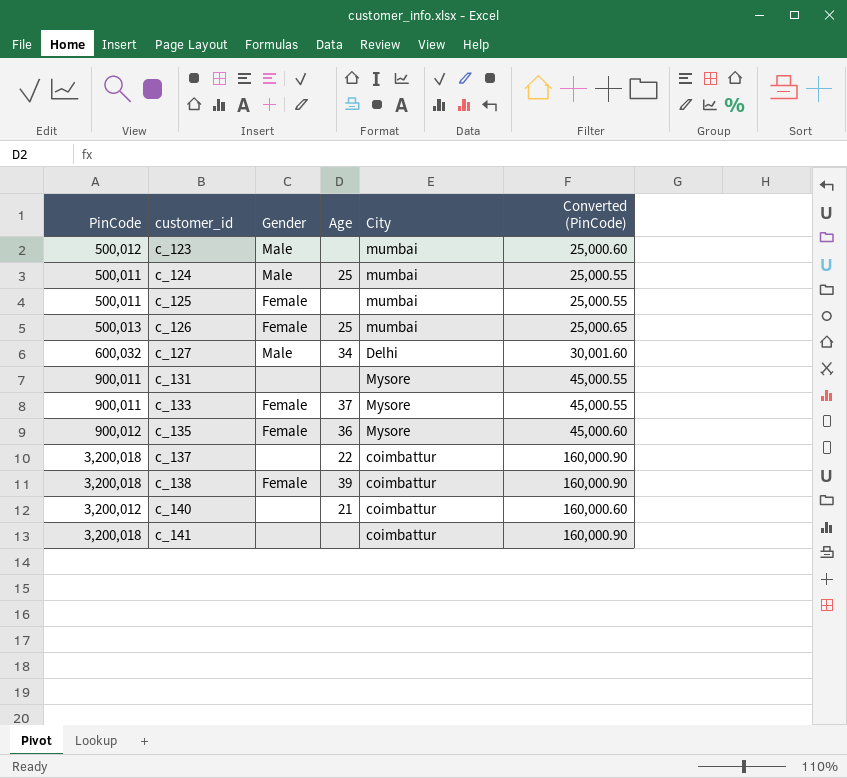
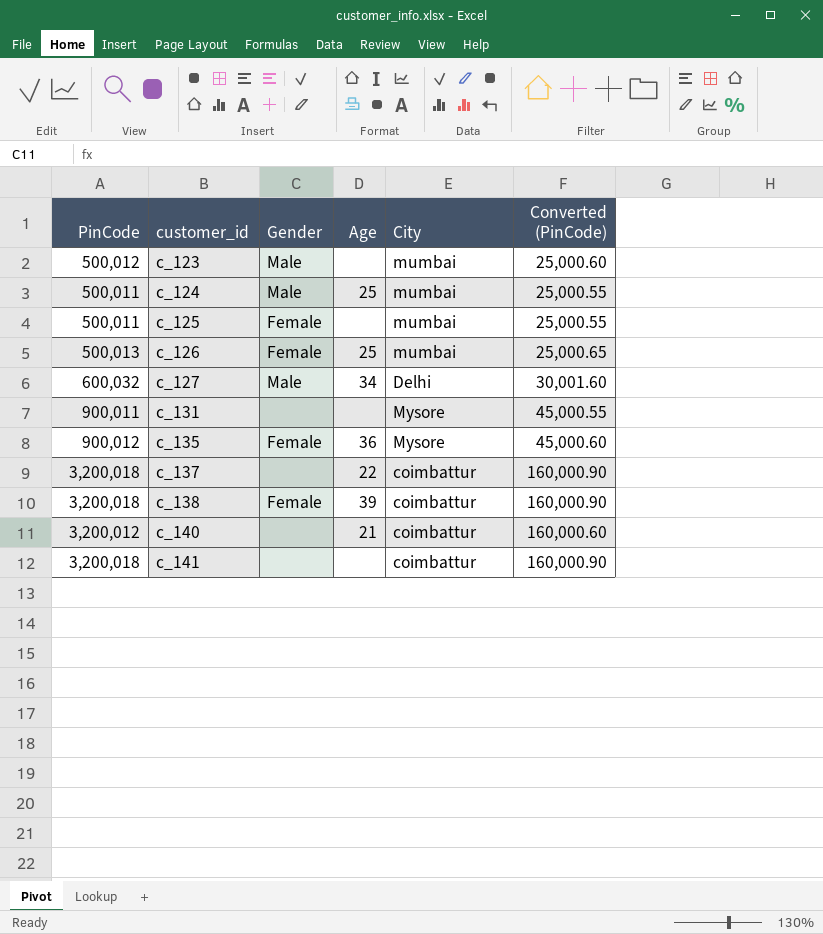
row c_133: 900,011 | Female | 37 | Mysore | 45,000.55 -> none

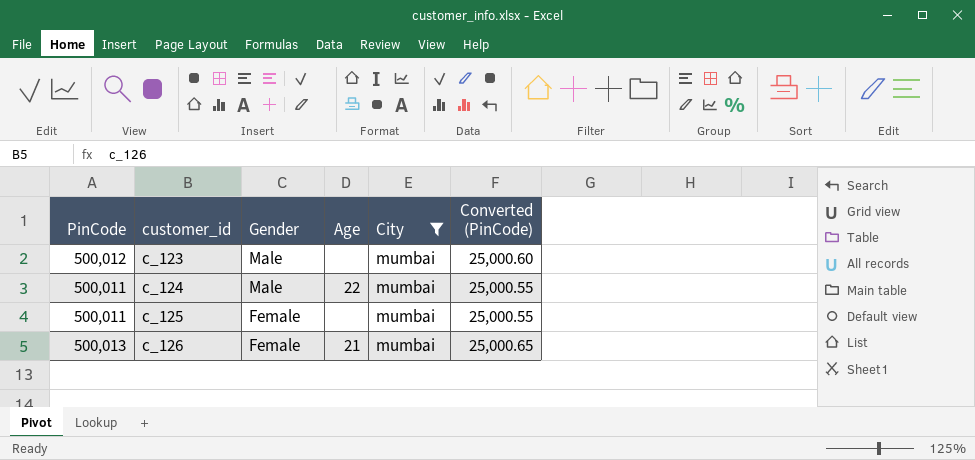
filter: none -> City = mumbai
c_124 | Age: 25 -> 22
c_126 | Age: 25 -> 21

